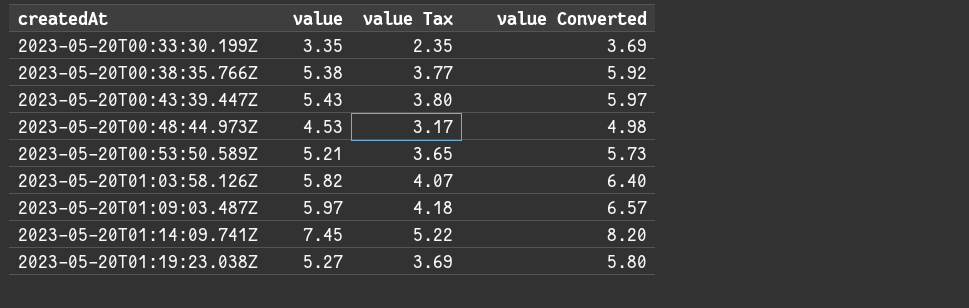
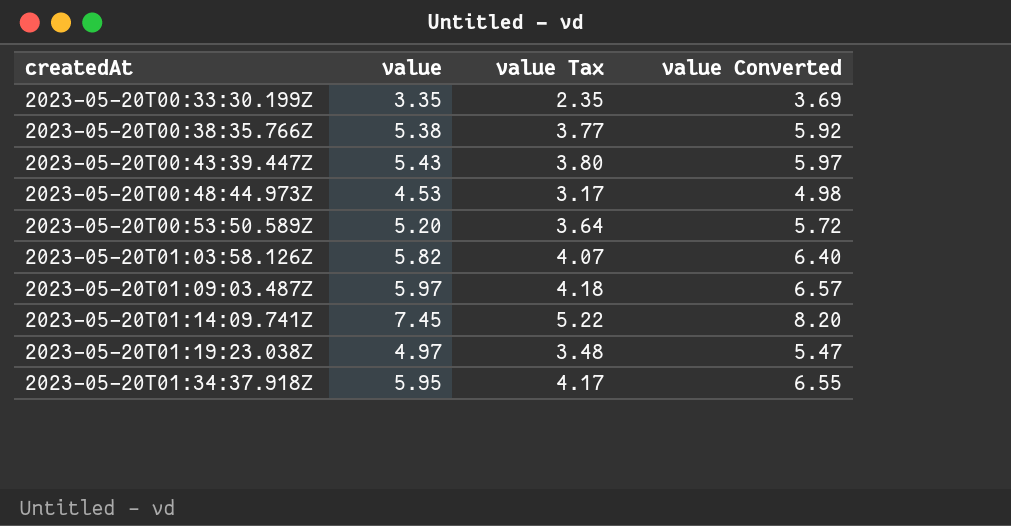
2023-05-20T00:53:50.589Z | value: 5.21 -> 5.20
2023-05-20T00:53:50.589Z | value Tax: 3.65 -> 3.64
2023-05-20T00:53:50.589Z | value Converted: 5.73 -> 5.72
2023-05-20T01:19:23.038Z | value: 5.27 -> 4.97
2023-05-20T01:19:23.038Z | value Tax: 3.69 -> 3.48
2023-05-20T01:19:23.038Z | value Converted: 5.80 -> 5.47
row 2023-05-20T01:34:37.918Z: none -> 5.95 | 4.17 | 6.55

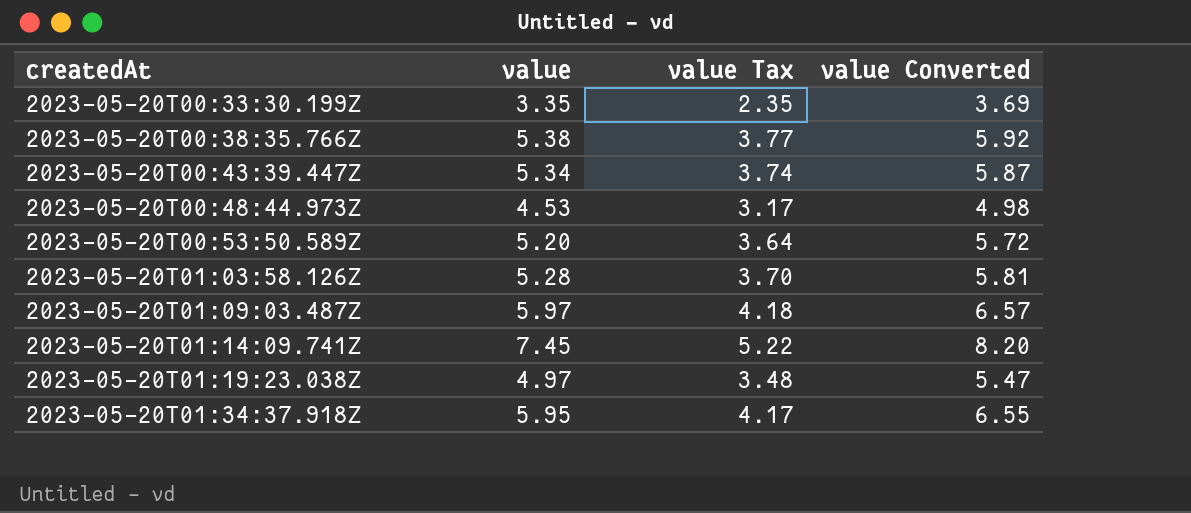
2023-05-20T00:43:39.447Z | value: 5.43 -> 5.34
2023-05-20T00:43:39.447Z | value Tax: 3.80 -> 3.74
2023-05-20T00:43:39.447Z | value Converted: 5.97 -> 5.87
2023-05-20T01:03:58.126Z | value: 5.82 -> 5.28
2023-05-20T01:03:58.126Z | value Tax: 4.07 -> 3.70
2023-05-20T01:03:58.126Z | value Converted: 6.40 -> 5.81

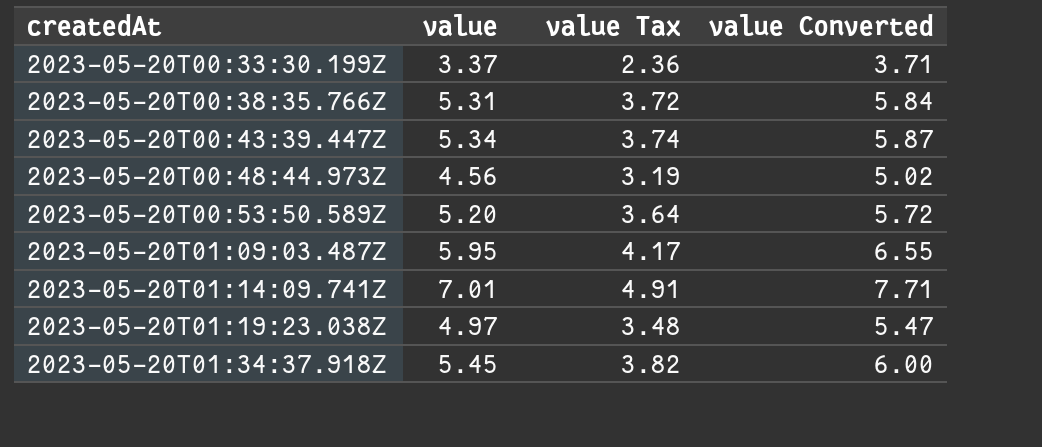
row 2023-05-20T01:03:58.126Z: 5.28 | 3.70 | 5.81 -> none
2023-05-20T00:33:30.199Z | value: 3.35 -> 3.37
2023-05-20T00:33:30.199Z | value Tax: 2.35 -> 2.36
2023-05-20T00:33:30.199Z | value Converted: 3.69 -> 3.71
2023-05-20T00:38:35.766Z | value: 5.38 -> 5.31
2023-05-20T00:38:35.766Z | value Tax: 3.77 -> 3.72
2023-05-20T00:38:35.766Z | value Converted: 5.92 -> 5.84
2023-05-20T00:48:44.973Z | value: 4.53 -> 4.56
2023-05-20T00:48:44.973Z | value Tax: 3.17 -> 3.19
2023-05-20T00:48:44.973Z | value Converted: 4.98 -> 5.02
2023-05-20T01:09:03.487Z | value: 5.97 -> 5.95
2023-05-20T01:09:03.487Z | value Tax: 4.18 -> 4.17
2023-05-20T01:09:03.487Z | value Converted: 6.57 -> 6.55
2023-05-20T01:14:09.741Z | value: 7.45 -> 7.01
2023-05-20T01:14:09.741Z | value Tax: 5.22 -> 4.91
2023-05-20T01:14:09.741Z | value Converted: 8.20 -> 7.71
2023-05-20T01:34:37.918Z | value: 5.95 -> 5.45
2023-05-20T01:34:37.918Z | value Tax: 4.17 -> 3.82
2023-05-20T01:34:37.918Z | value Converted: 6.55 -> 6.00

